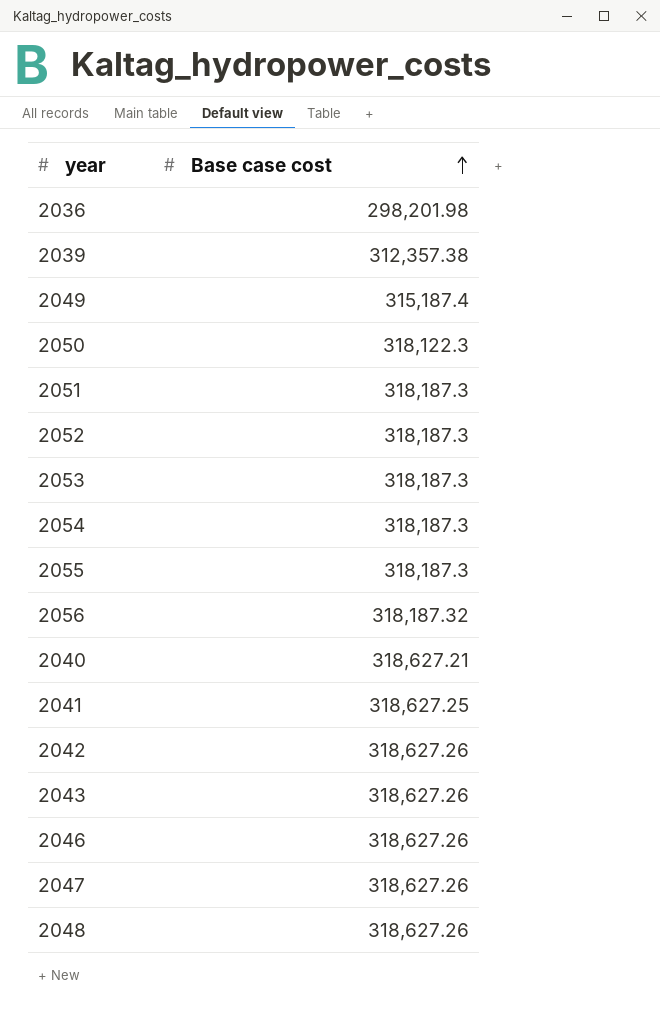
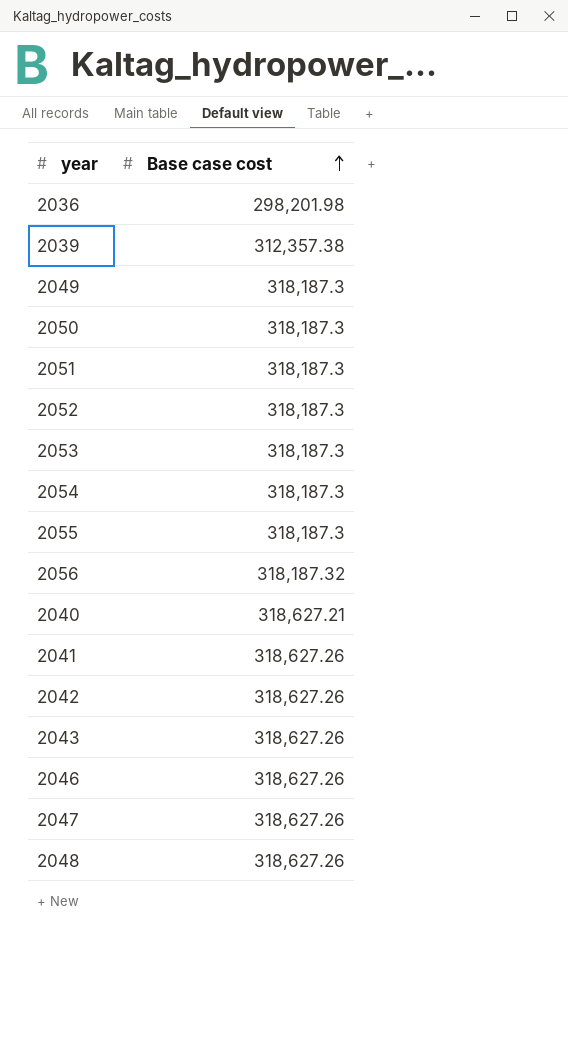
2049 | Base case cost: 315,187.4 -> 318,187.3
2050 | Base case cost: 318,122.3 -> 318,187.3
2041 | Base case cost: 318,627.25 -> 318,627.26

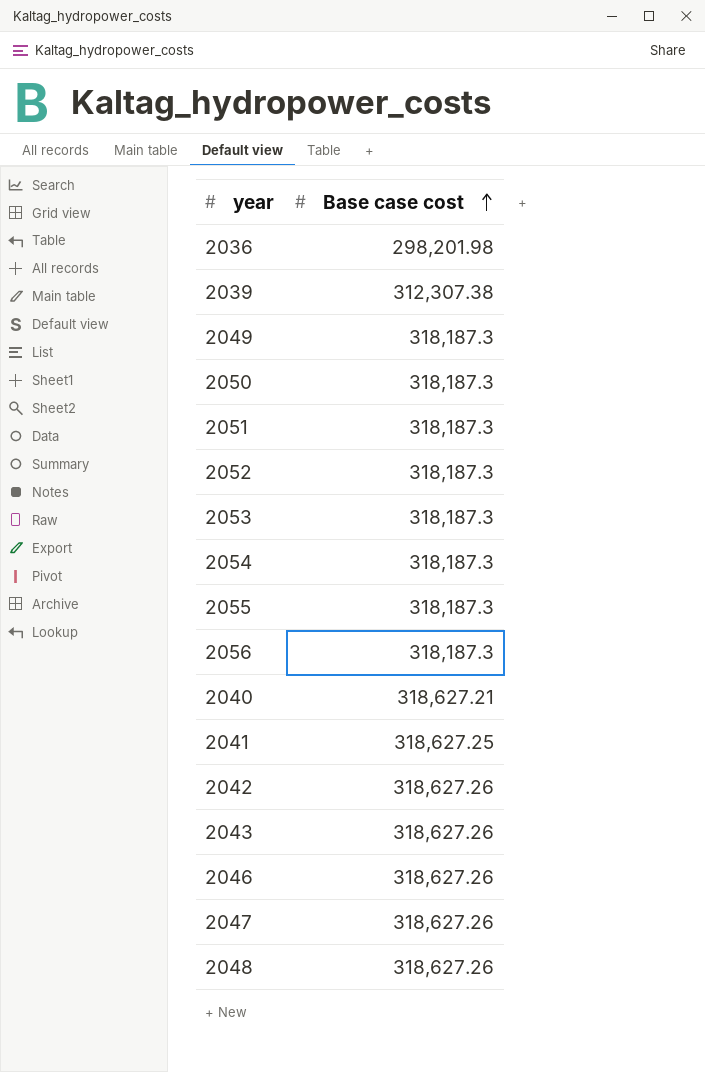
2039 | Base case cost: 312,357.38 -> 312,307.38
2056 | Base case cost: 318,187.32 -> 318,187.3
2041 | Base case cost: 318,627.26 -> 318,627.25

